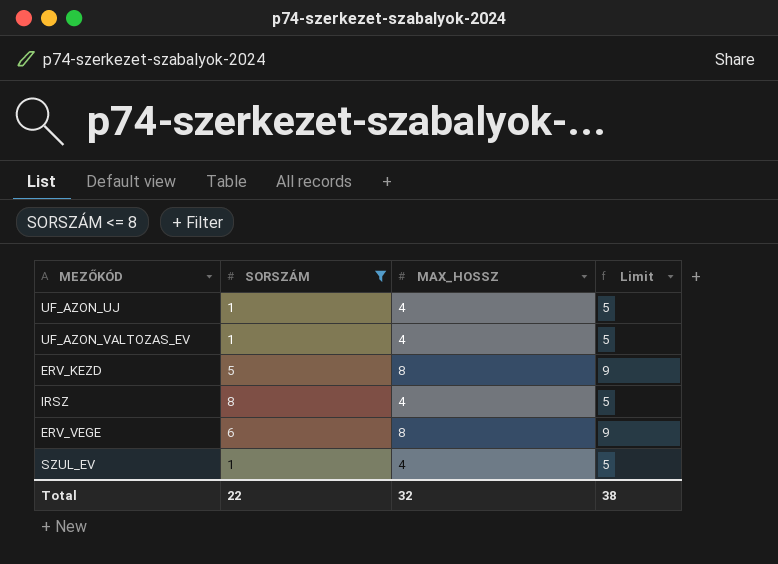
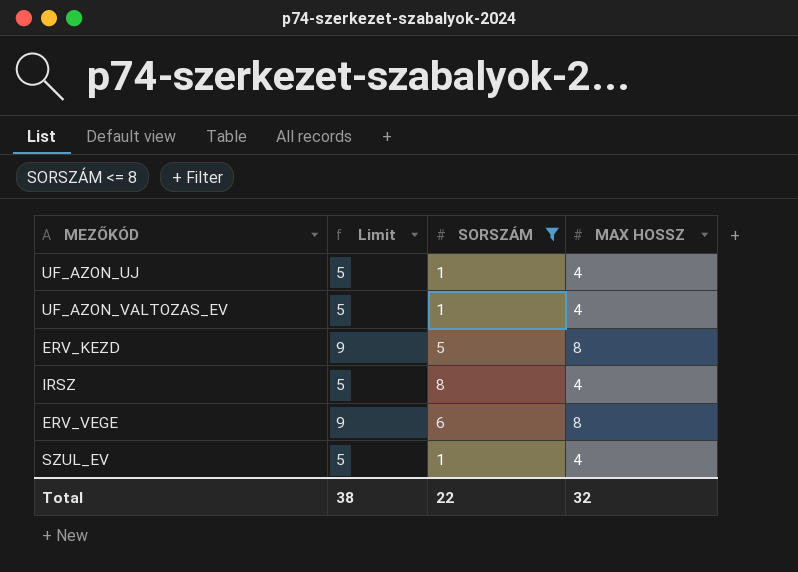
column Limit | position: 4 -> 2
column name: MAX_HOSSZ -> MAX HOSSZ

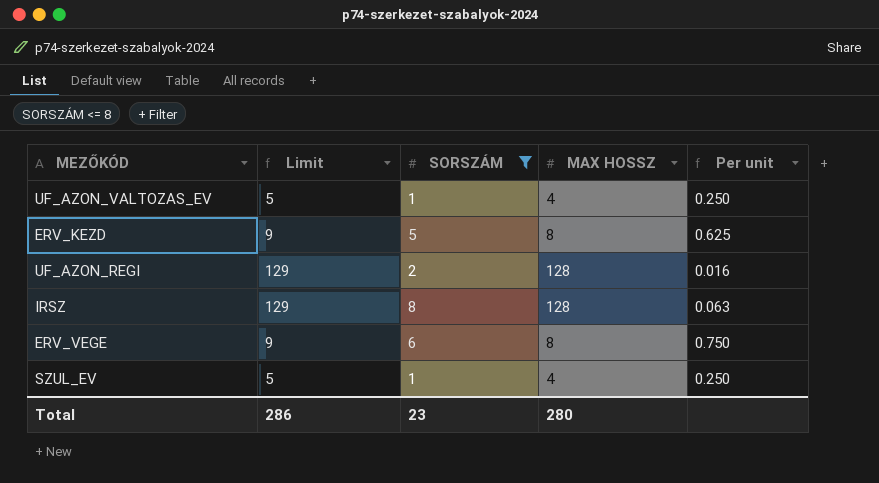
column Per unit | formula: none -> [SORSZÁM] / [MAX HOSSZ]
row UF_AZON_UJ: 5 | 1 | 4 -> none
row UF_AZON_REGI: none -> 129 | 2 | 128 | 0.016
IRSZ | Limit: 5 -> 129
IRSZ | MAX HOSSZ: 4 -> 128
Total | Limit: 38 -> 286
Total | SORSZÁM: 22 -> 23
Total | MAX HOSSZ: 32 -> 280

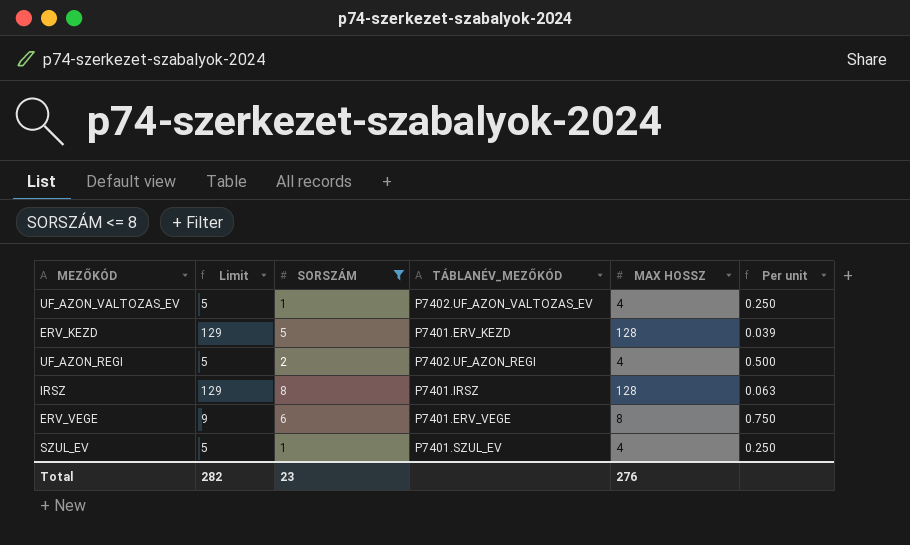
column TÁBLANÉV_MEZŐKÓD | position: none -> 4
ERV_KEZD | Limit: 9 -> 129
ERV_KEZD | MAX HOSSZ: 8 -> 128
ERV_KEZD | Per unit: 0.625 -> 0.039
UF_AZON_REGI | Limit: 129 -> 5
UF_AZON_REGI | MAX HOSSZ: 128 -> 4
UF_AZON_REGI | Per unit: 0.016 -> 0.500
Total | Limit: 286 -> 282
Total | MAX HOSSZ: 280 -> 276

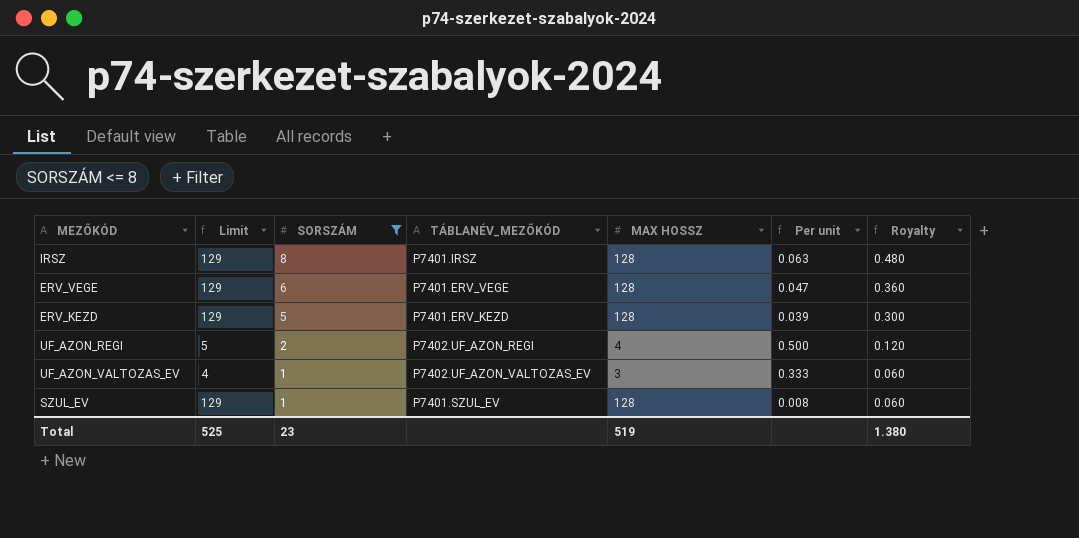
row order: none -> SORSZÁM descending
column Royalty | formula: none -> [SORSZÁM] * 0.06
ERV_VEGE | Limit: 9 -> 129
ERV_VEGE | MAX HOSSZ: 8 -> 128
ERV_VEGE | Per unit: 0.750 -> 0.047
UF_AZON_VALTOZAS_EV | Limit: 5 -> 4
UF_AZON_VALTOZAS_EV | MAX HOSSZ: 4 -> 3
UF_AZON_VALTOZAS_EV | Per unit: 0.250 -> 0.333
SZUL_EV | Limit: 5 -> 129
SZUL_EV | MAX HOSSZ: 4 -> 128
SZUL_EV | Per unit: 0.250 -> 0.008
Total | Limit: 282 -> 525
Total | MAX HOSSZ: 276 -> 519

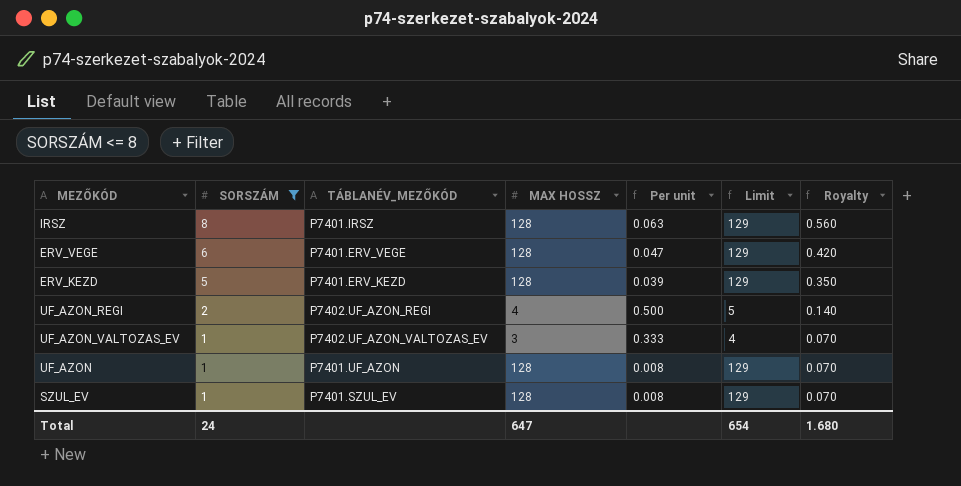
column Limit | position: 2 -> 6
column Royalty | formula: [SORSZÁM] * 0.06 -> [SORSZÁM] * 0.07
row UF_AZON: none -> 1 | P7401.UF_AZON | 128 | 0.008 | 129 | 0.070
Total | SORSZÁM: 23 -> 24
Total | MAX HOSSZ: 519 -> 647
Total | Limit: 525 -> 654
Total | Royalty: 1.380 -> 1.680

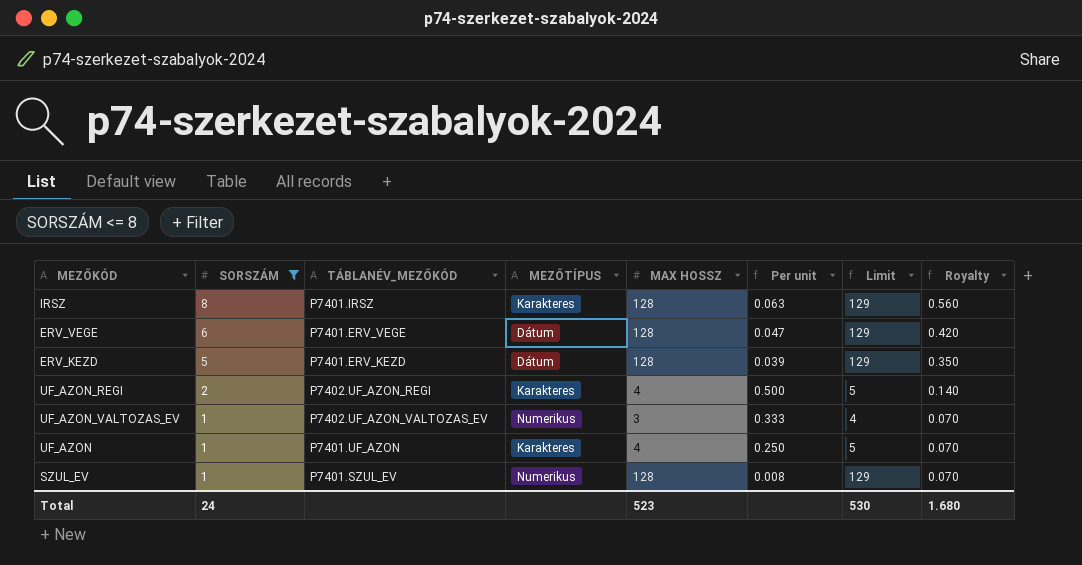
column MEZŐTÍPUS | position: none -> 4
UF_AZON | MAX HOSSZ: 128 -> 4
UF_AZON | Per unit: 0.008 -> 0.250
UF_AZON | Limit: 129 -> 5
Total | MAX HOSSZ: 647 -> 523
Total | Limit: 654 -> 530

